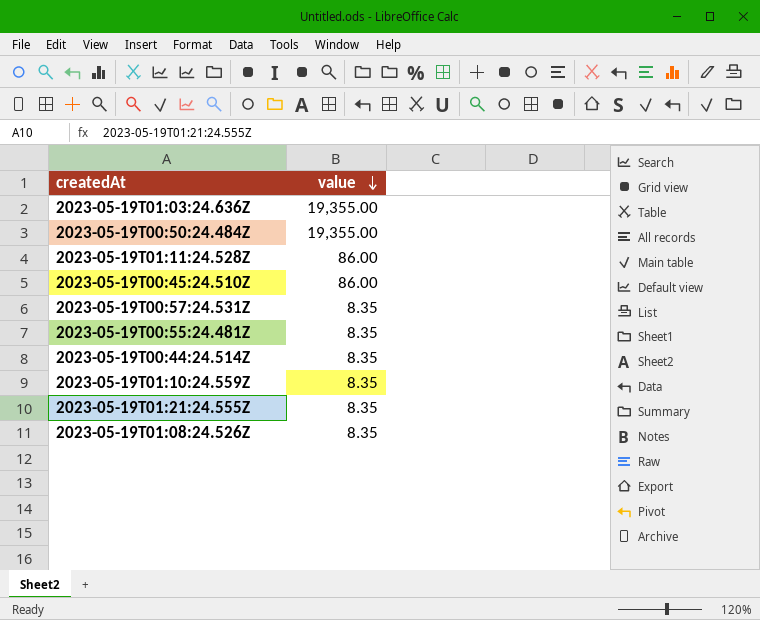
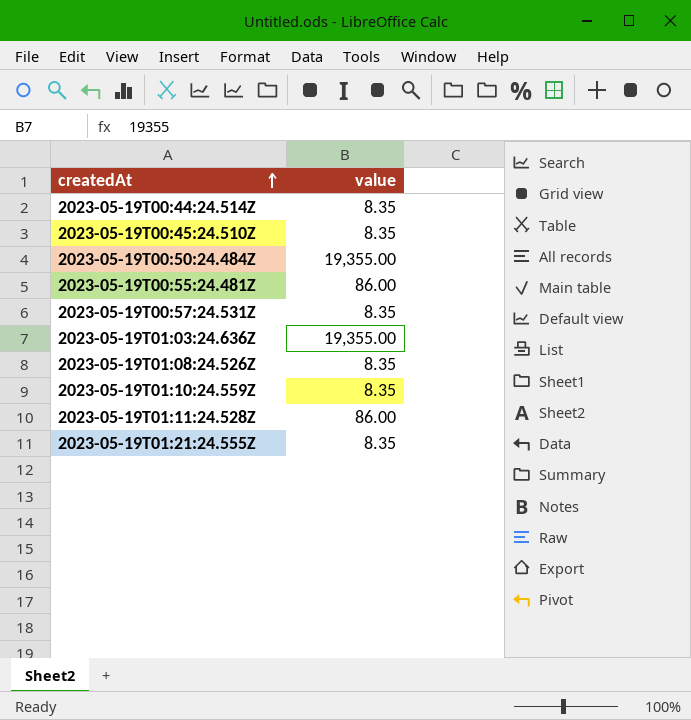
row order: value descending -> createdAt ascending
2023-05-19T00:45:24.510Z | value: 86.00 -> 8.35
2023-05-19T00:55:24.481Z | value: 8.35 -> 86.00

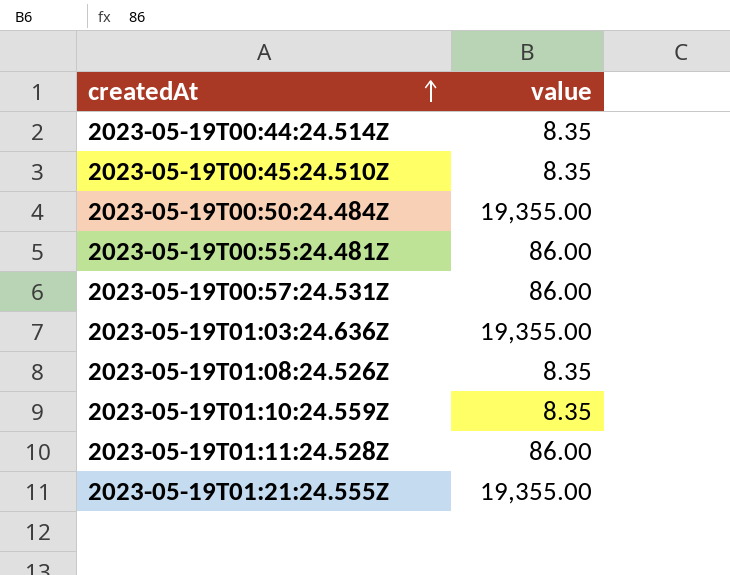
2023-05-19T00:57:24.531Z | value: 8.35 -> 86.00
2023-05-19T01:21:24.555Z | value: 8.35 -> 19,355.00

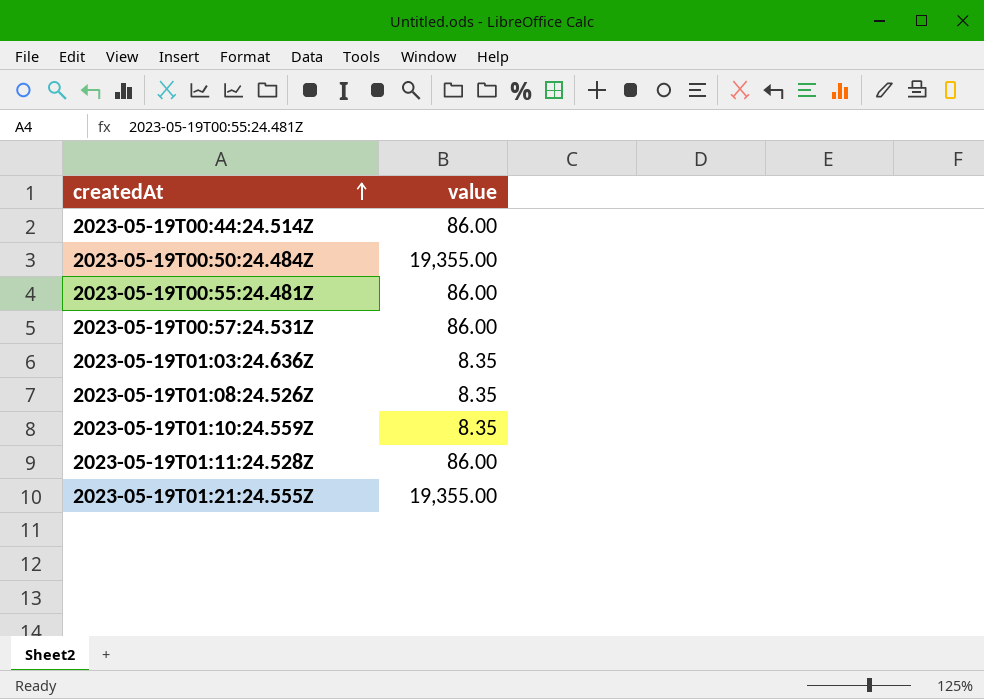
row 2023-05-19T00:45:24.510Z: 8.35 -> none
2023-05-19T00:44:24.514Z | value: 8.35 -> 86.00
2023-05-19T01:03:24.636Z | value: 19,355.00 -> 8.35

